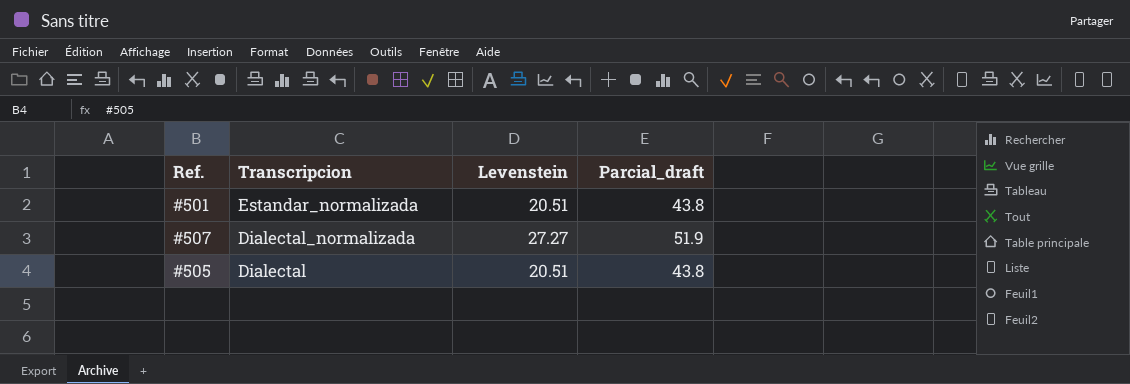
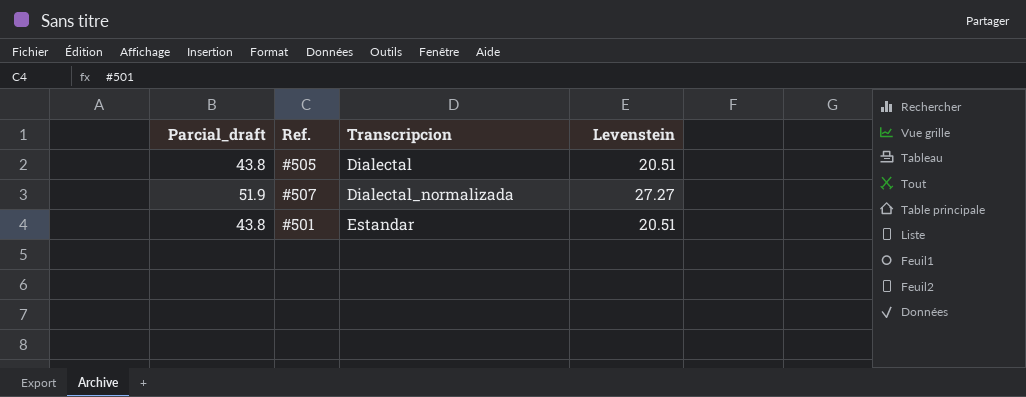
row order: Transcripcion descending -> Transcripcion ascending
column Parcial_draft | position: 4 -> 1
#501 | Transcripcion: Estandar_normalizada -> Estandar

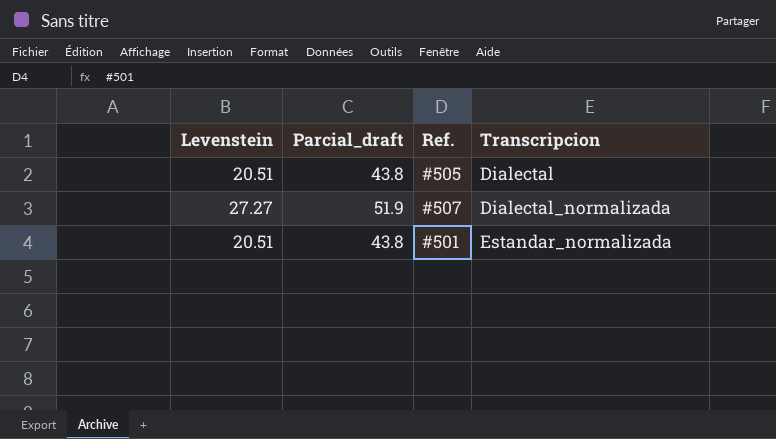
column Levenstein | position: 4 -> 1
#501 | Transcripcion: Estandar -> Estandar_normalizada

